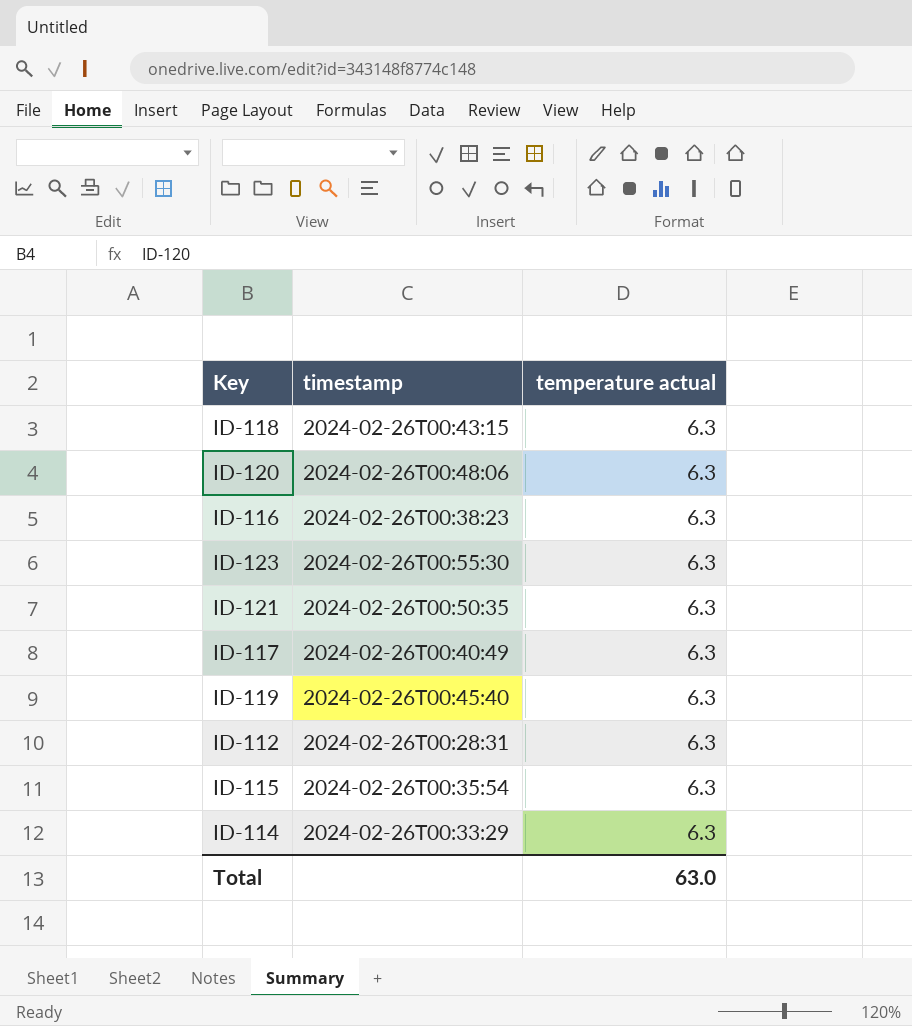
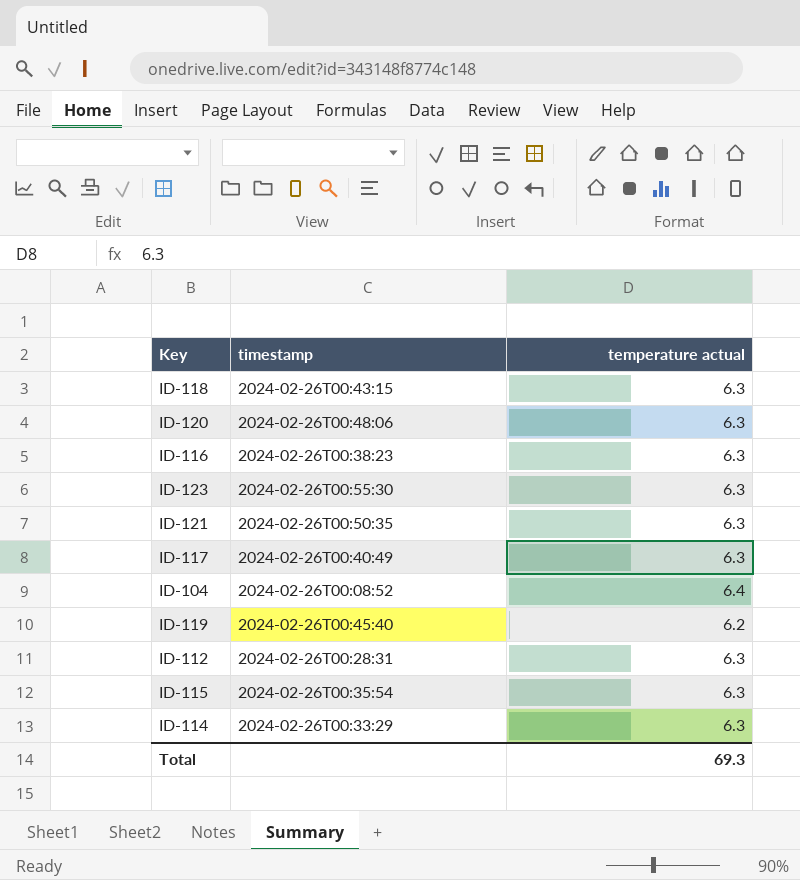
row ID-104: none -> 2024-02-26T00:08:52 | 6.4
ID-119 | temperature actual: 6.3 -> 6.2
Total | temperature actual: 63.0 -> 69.3

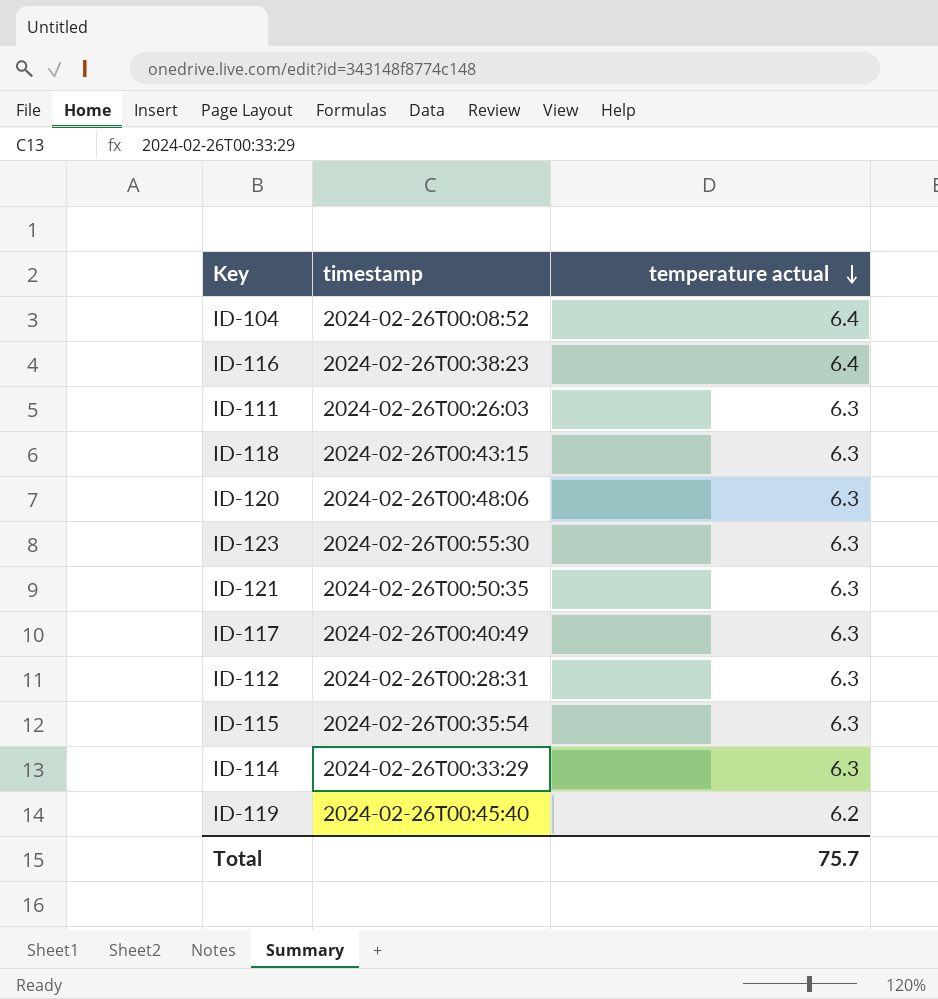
row order: none -> temperature actual descending
ID-116 | temperature actual: 6.3 -> 6.4
row ID-111: none -> 2024-02-26T00:26:03 | 6.3
Total | temperature actual: 69.3 -> 75.7

